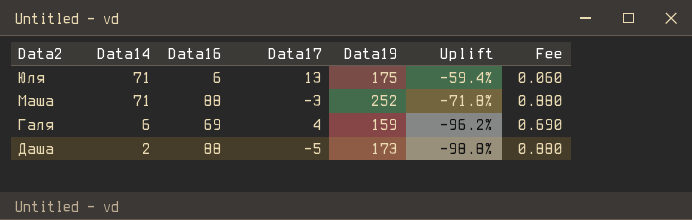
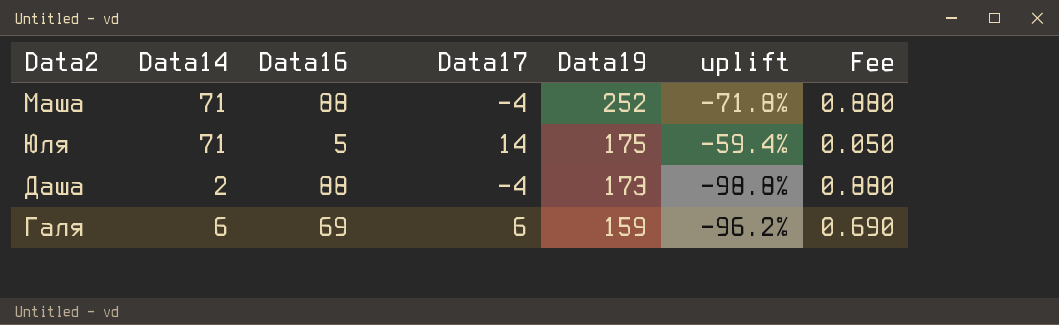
row order: Data14 descending -> Data19 descending
column name: Uplift -> uplift
Маша | Data17: -3 -> -4
Юля | Data16: 6 -> 5
Юля | Data17: 13 -> 14
Юля | Fee: 0.060 -> 0.050
Даша | Data17: -5 -> -4
Галя | Data17: 4 -> 6

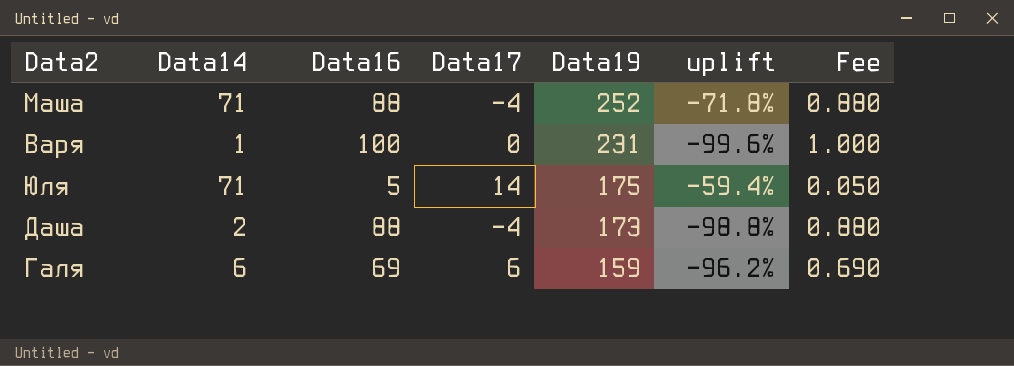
row Варя: none -> 1 | 100 | 0 | 231 | -99.6% | 1.000

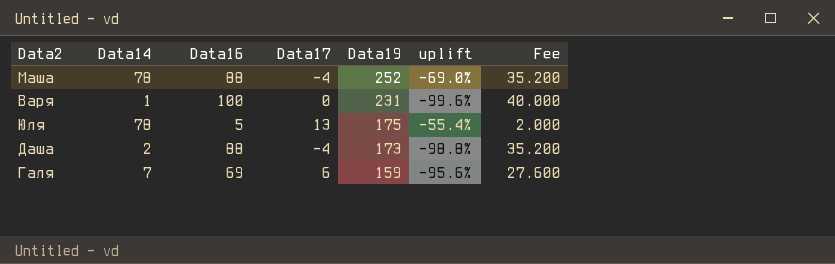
column Fee | formula: [Data16] * 0.01 -> [Data16] * 0.4
Маша | Data14: 71 -> 78
Маша | uplift: -71.8% -> -69.0%
Юля | Data14: 71 -> 78
Юля | Data17: 14 -> 13
Юля | uplift: -59.4% -> -55.4%
Галя | Data14: 6 -> 7
Галя | uplift: -96.2% -> -95.6%

